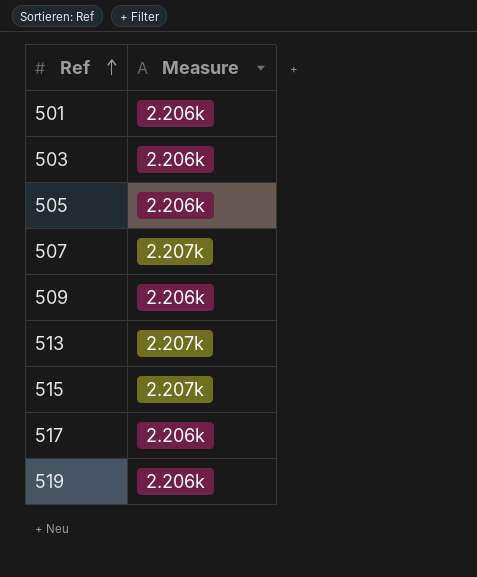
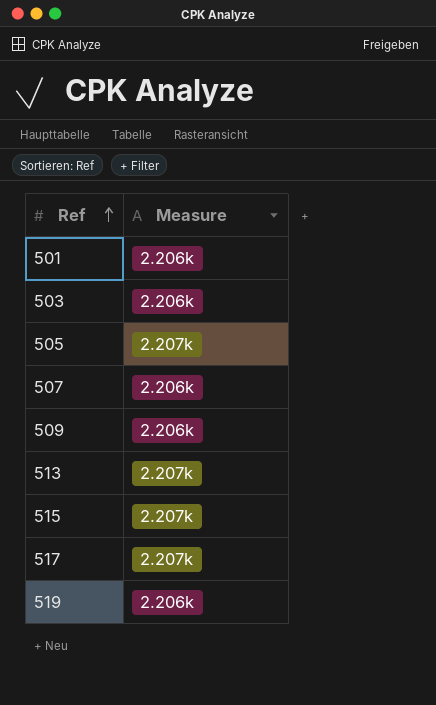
505 | Measure: 2.206k -> 2.207k
507 | Measure: 2.207k -> 2.206k
517 | Measure: 2.206k -> 2.207k

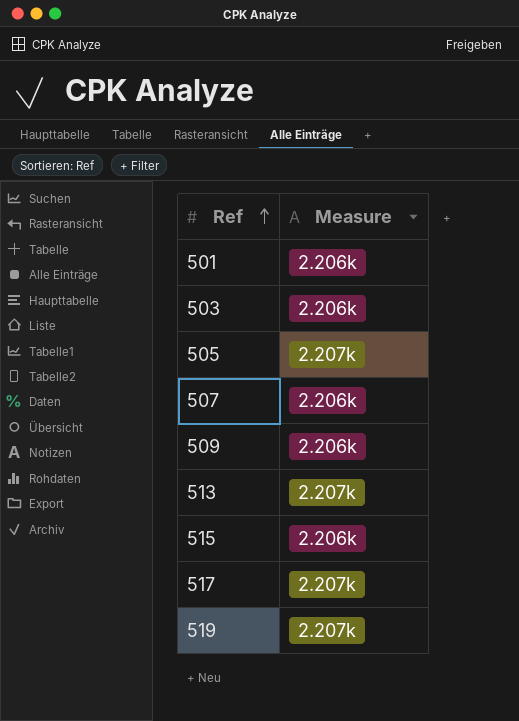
515 | Measure: 2.207k -> 2.206k
519 | Measure: 2.206k -> 2.207k

